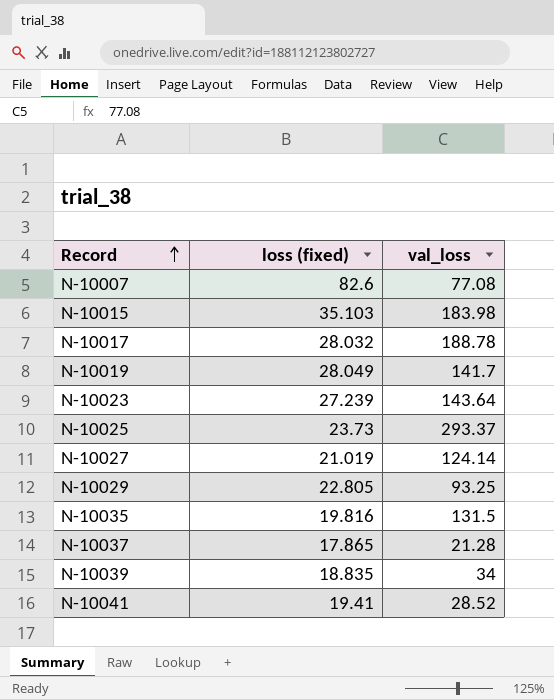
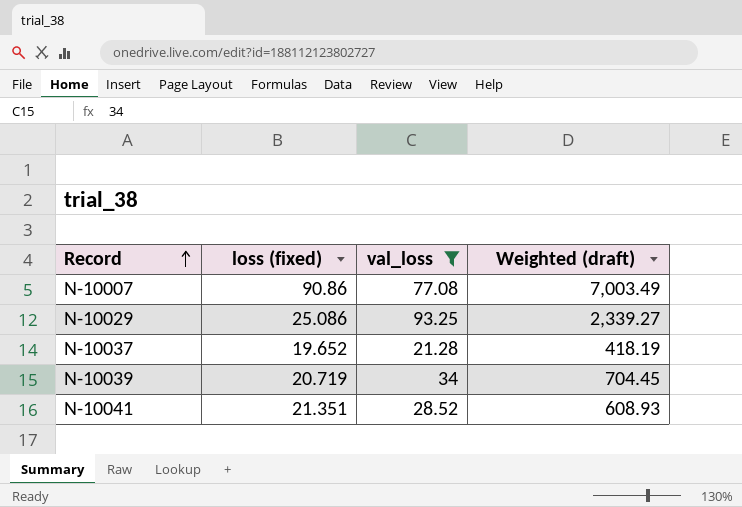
filter: none -> val_loss <= 93.25
column Weighted (draft) | formula: none -> [loss (fixed)] * [val_loss]
N-10007 | loss (fixed): 82.6 -> 90.86
N-10029 | loss (fixed): 22.805 -> 25.086
N-10037 | loss (fixed): 17.865 -> 19.652
N-10039 | loss (fixed): 18.835 -> 20.719
N-10041 | loss (fixed): 19.41 -> 21.351

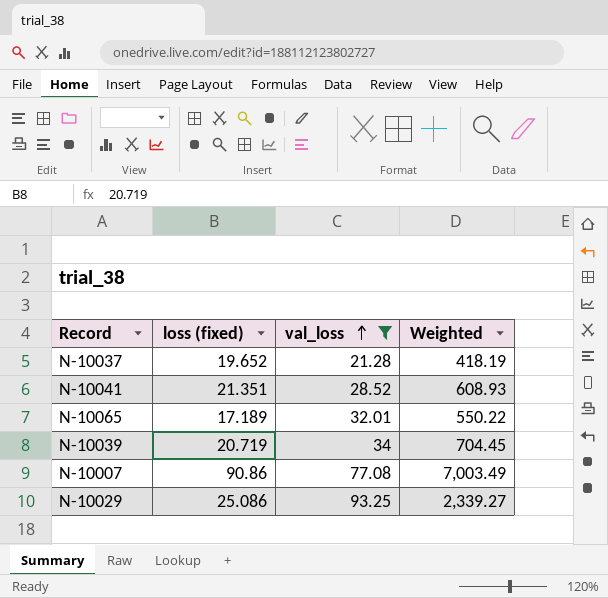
row order: Record ascending -> val_loss ascending
column name: Weighted (draft) -> Weighted
row N-10065: none -> 17.189 | 32.01 | 550.22

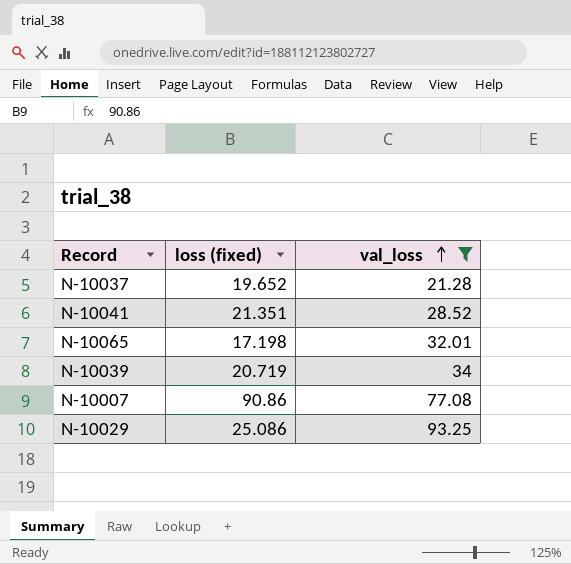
column Weighted | formula: [loss (fixed)] * [val_loss] -> none
N-10065 | loss (fixed): 17.189 -> 17.198

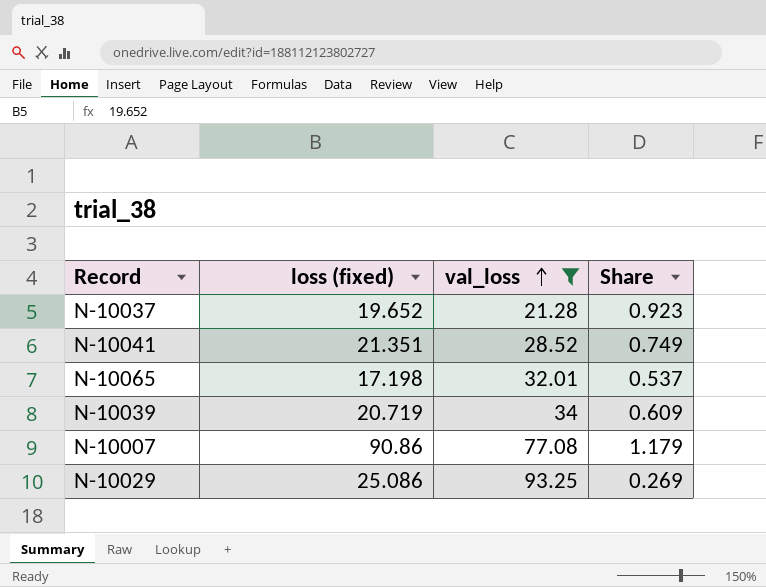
column Share | formula: none -> [loss (fixed)] / [val_loss]

